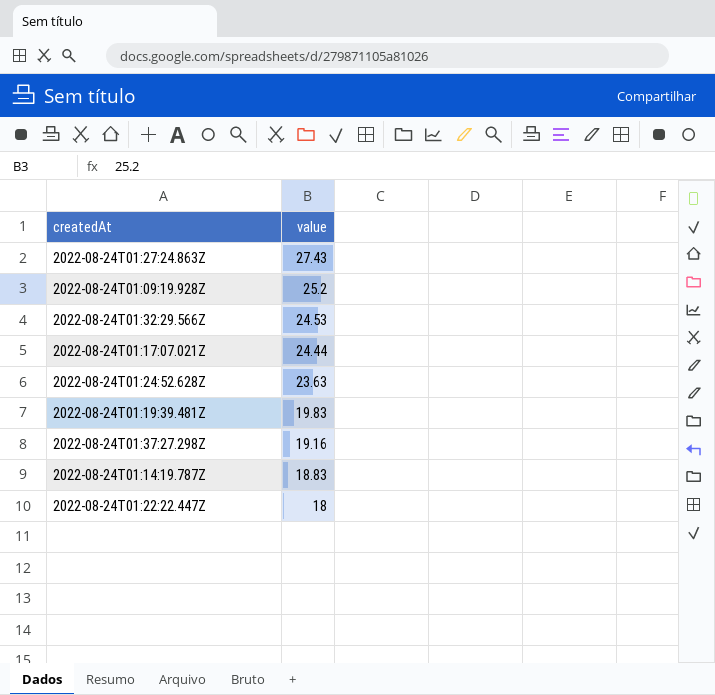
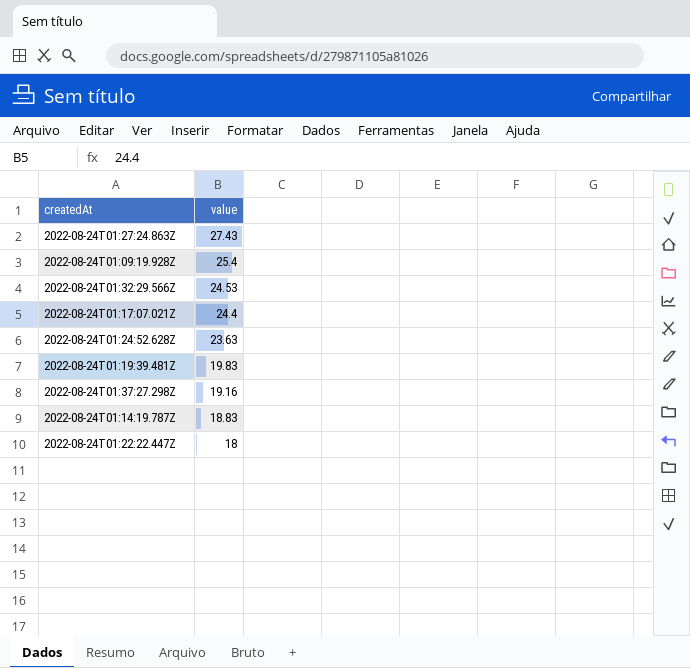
2022-08-24T01:09:19.928Z | value: 25.2 -> 25.4
2022-08-24T01:17:07.021Z | value: 24.44 -> 24.4

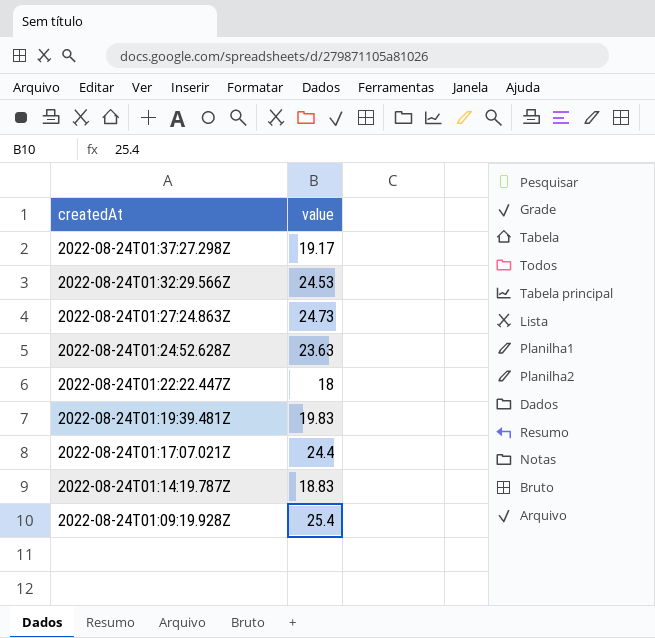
row order: value descending -> createdAt descending
2022-08-24T01:37:27.298Z | value: 19.16 -> 19.17
2022-08-24T01:27:24.863Z | value: 27.43 -> 24.73

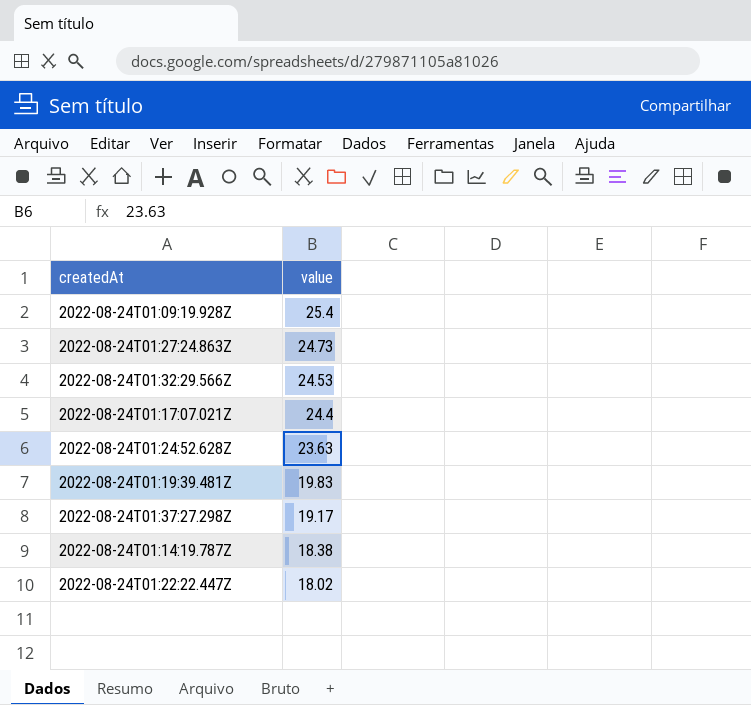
row order: createdAt descending -> value descending
2022-08-24T01:14:19.787Z | value: 18.83 -> 18.38
2022-08-24T01:22:22.447Z | value: 18 -> 18.02

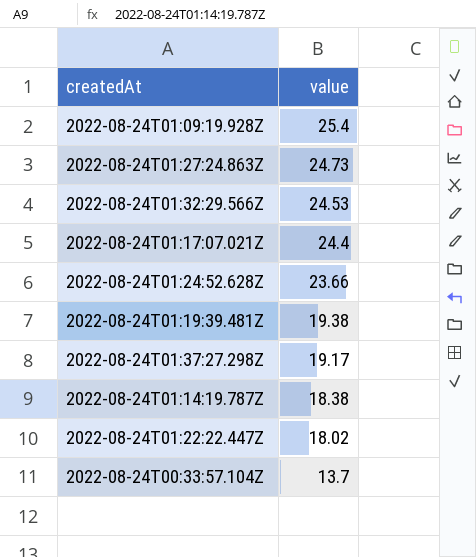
2022-08-24T01:24:52.628Z | value: 23.63 -> 23.66
2022-08-24T01:19:39.481Z | value: 19.83 -> 19.38
row 2022-08-24T00:33:57.104Z: none -> 13.7

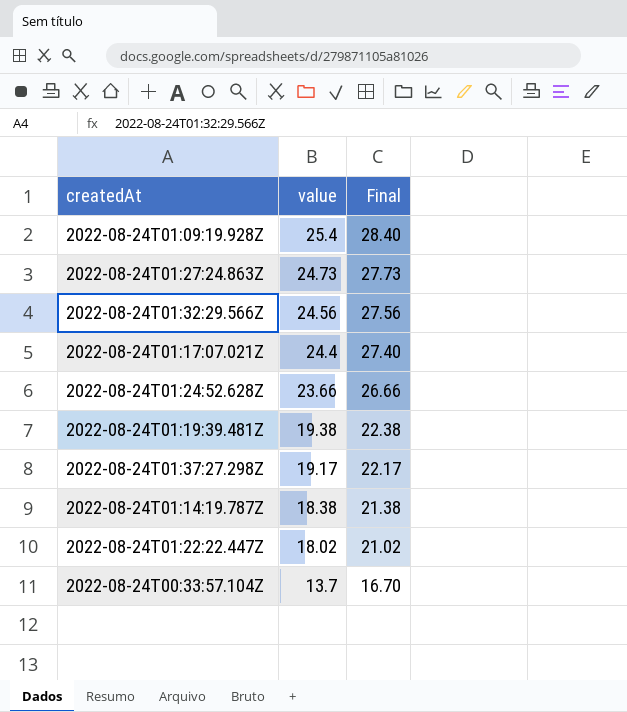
column Final | formula: none -> [value] + 3
2022-08-24T01:32:29.566Z | value: 24.53 -> 24.56

